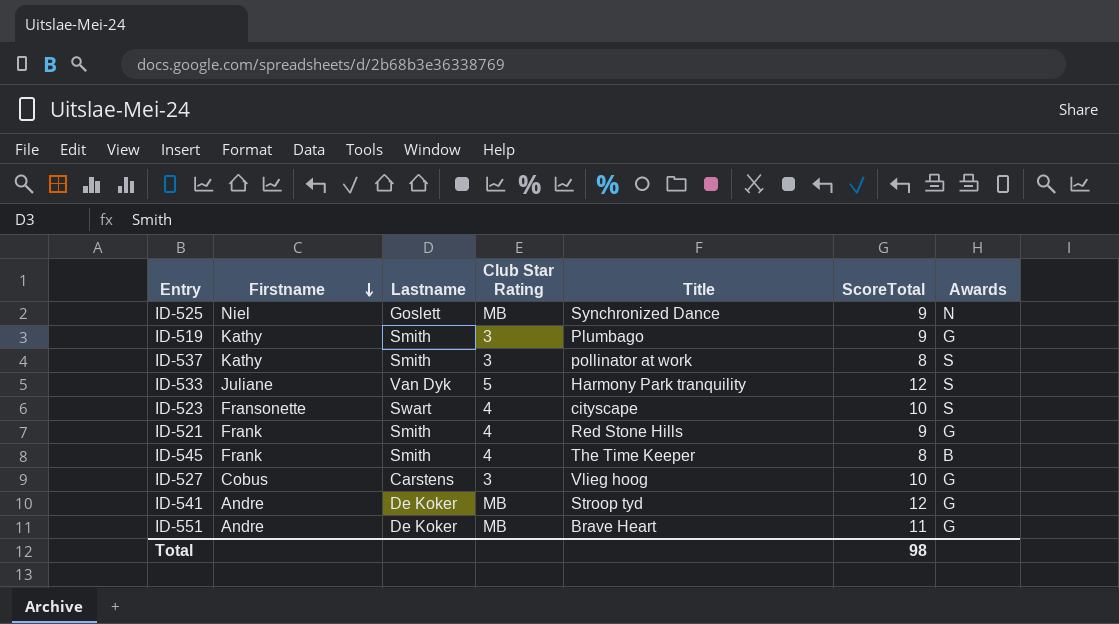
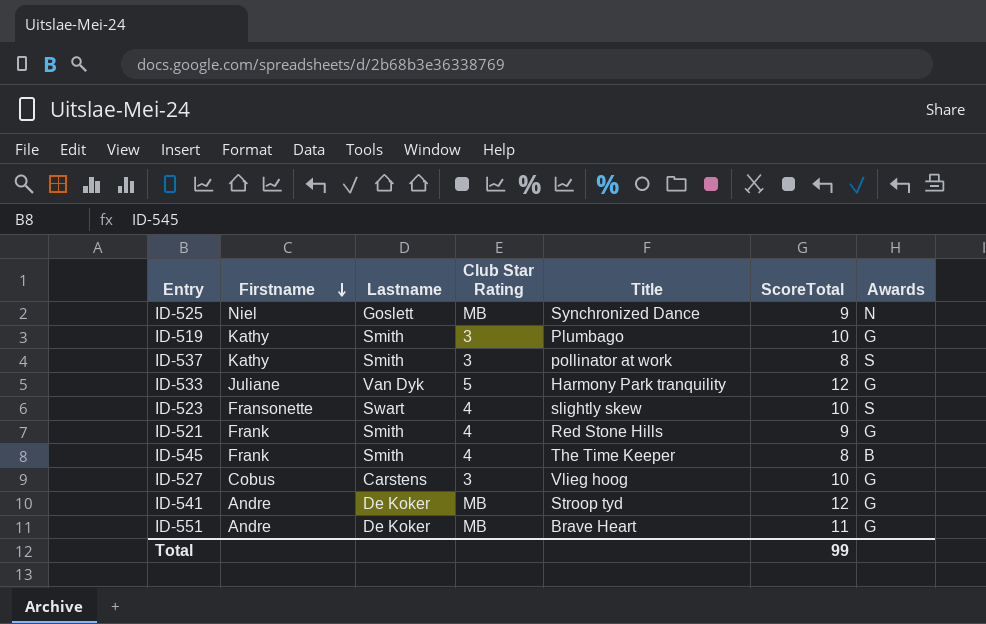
ID-519 | ScoreTotal: 9 -> 10
ID-533 | Awards: S -> G
ID-523 | Title: cityscape -> slightly skew
Total | ScoreTotal: 98 -> 99

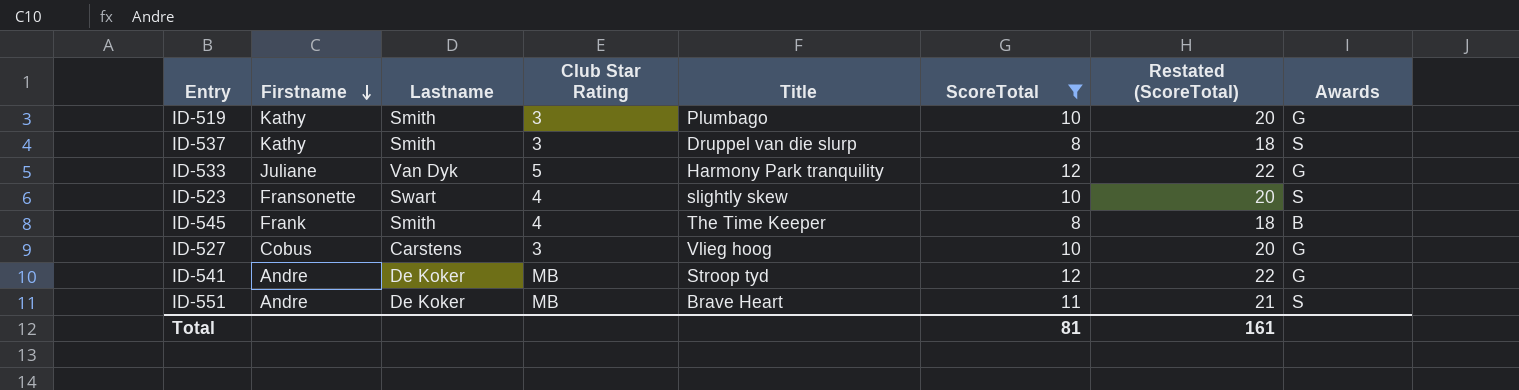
filter: none -> ScoreTotal != 9
column Restated (ScoreTotal) | formula: none -> [ScoreTotal] + 10
ID-537 | Title: pollinator at work -> Druppel van die slurp
ID-551 | Awards: G -> S
Total | ScoreTotal: 99 -> 81

